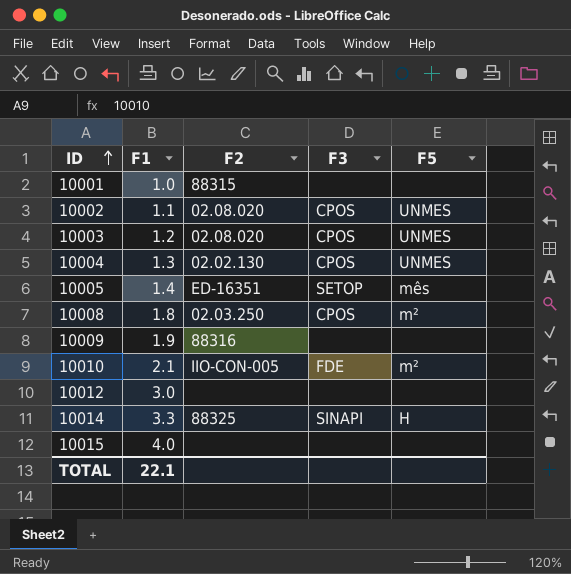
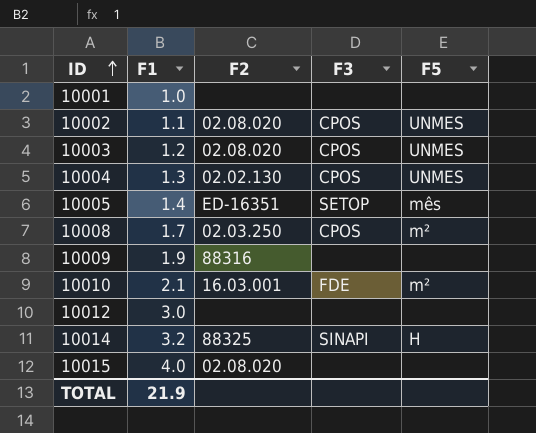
10001 | F2: 88315 -> none
10008 | F1: 1.8 -> 1.7
10010 | F2: IIO-CON-005 -> 16.03.001
10014 | F1: 3.3 -> 3.2
10015 | F2: none -> 02.08.020
TOTAL | F1: 22.1 -> 21.9

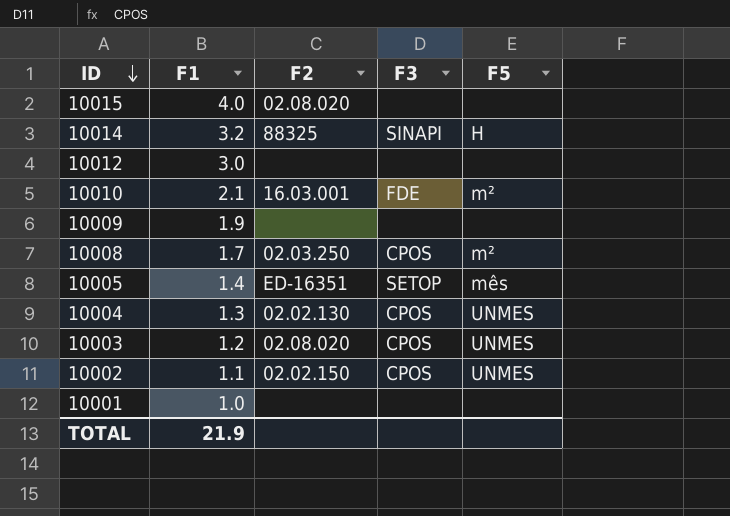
row order: ID ascending -> ID descending
10009 | F2: 88316 -> none
10002 | F2: 02.08.020 -> 02.02.150

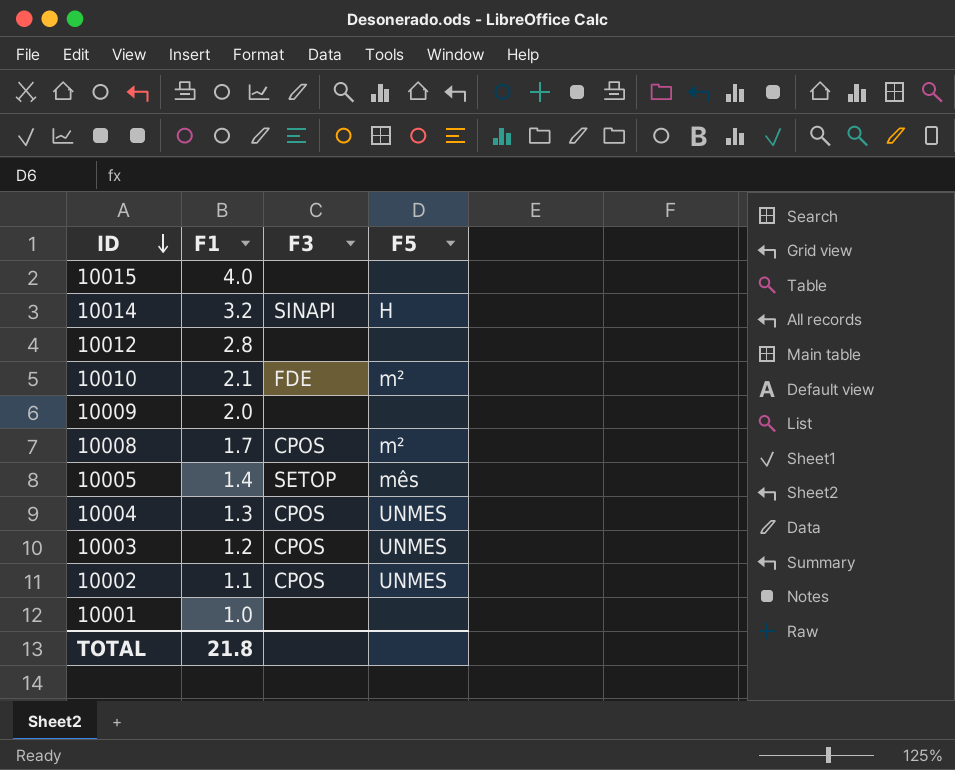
column F2 | position: 3 -> none
10012 | F1: 3.0 -> 2.8
10009 | F1: 1.9 -> 2.0
TOTAL | F1: 21.9 -> 21.8

